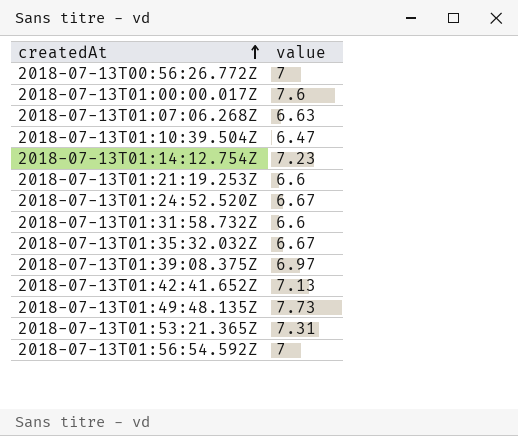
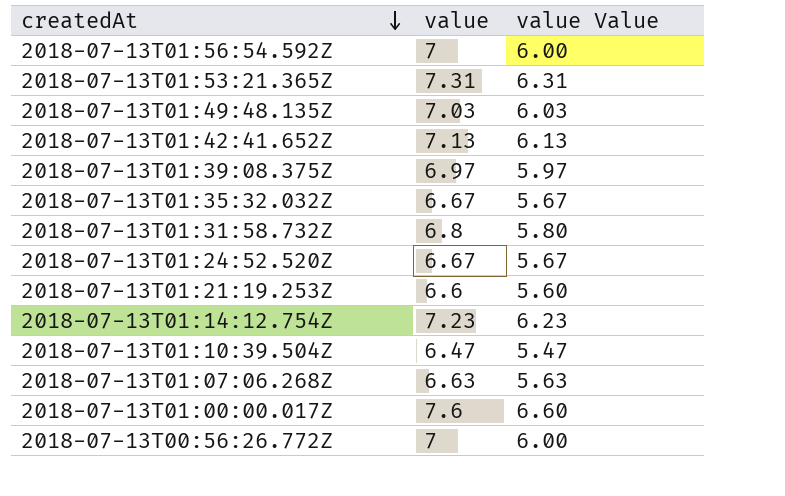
row order: createdAt ascending -> createdAt descending
column value Value | formula: none -> [value] - 1
2018-07-13T01:49:48.135Z | value: 7.73 -> 7.03
2018-07-13T01:31:58.732Z | value: 6.6 -> 6.8

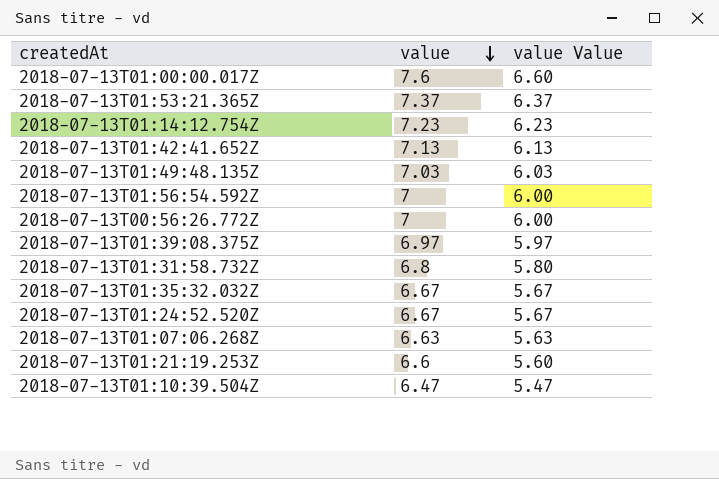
row order: createdAt descending -> value descending
2018-07-13T01:53:21.365Z | value: 7.31 -> 7.37
2018-07-13T01:53:21.365Z | value Value: 6.31 -> 6.37

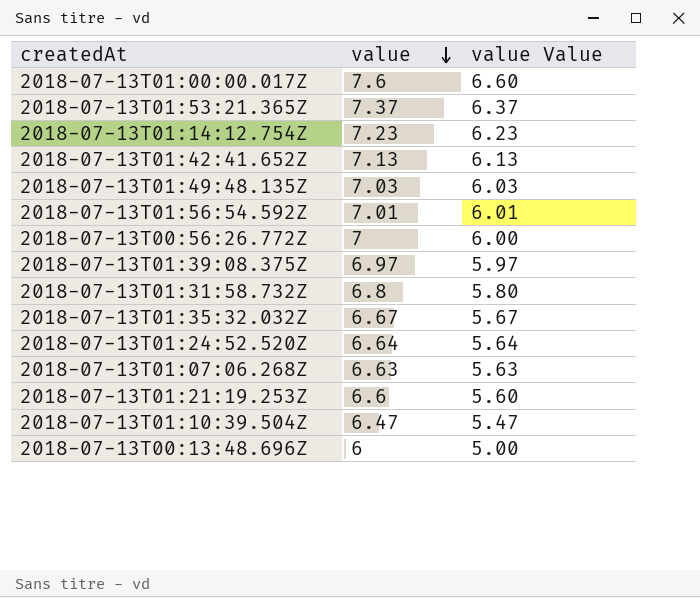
2018-07-13T01:56:54.592Z | value: 7 -> 7.01
2018-07-13T01:56:54.592Z | value Value: 6.00 -> 6.01
2018-07-13T01:24:52.520Z | value: 6.67 -> 6.64
2018-07-13T01:24:52.520Z | value Value: 5.67 -> 5.64
row 2018-07-13T00:13:48.696Z: none -> 6 | 5.00

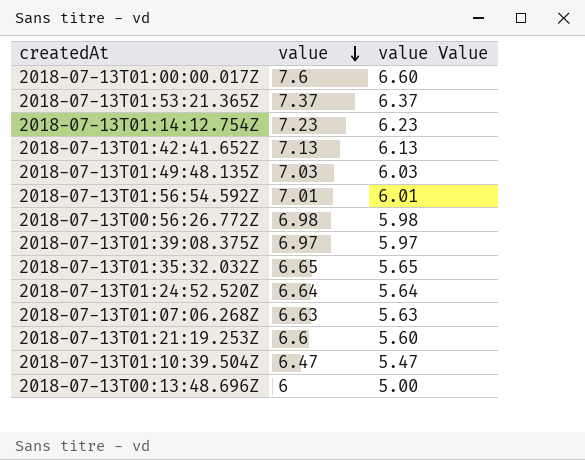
row 2018-07-13T01:31:58.732Z: 6.8 | 5.80 -> none
2018-07-13T00:56:26.772Z | value: 7 -> 6.98
2018-07-13T00:56:26.772Z | value Value: 6.00 -> 5.98
2018-07-13T01:35:32.032Z | value: 6.67 -> 6.65
2018-07-13T01:35:32.032Z | value Value: 5.67 -> 5.65

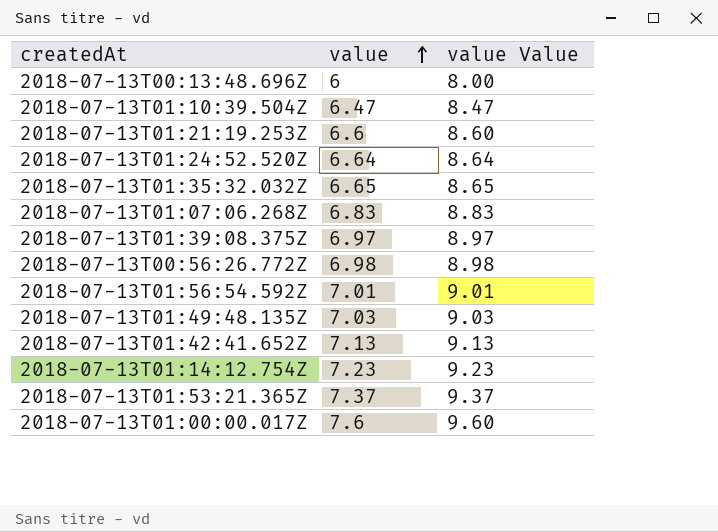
row order: value descending -> value ascending
column value Value | formula: [value] - 1 -> [value] + 2
2018-07-13T01:07:06.268Z | value: 6.63 -> 6.83

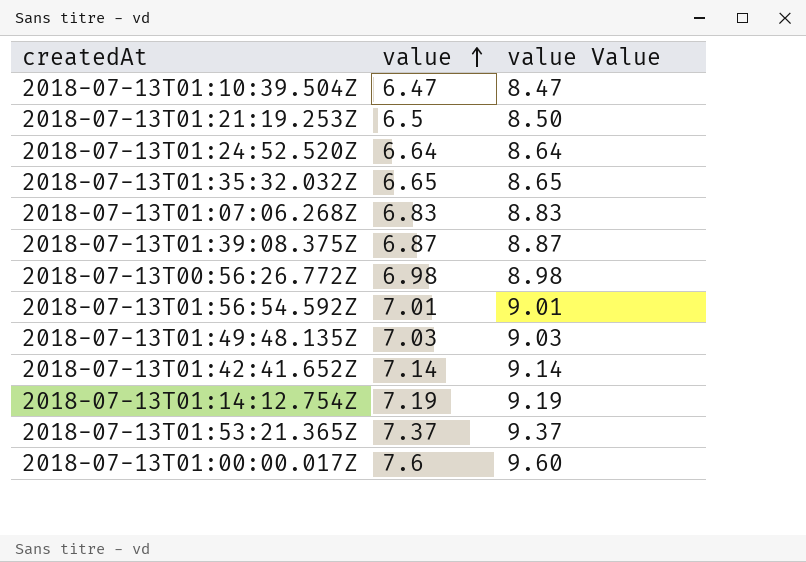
row 2018-07-13T00:13:48.696Z: 6 | 8.00 -> none
2018-07-13T01:21:19.253Z | value: 6.6 -> 6.5
2018-07-13T01:21:19.253Z | value Value: 8.60 -> 8.50
2018-07-13T01:39:08.375Z | value: 6.97 -> 6.87
2018-07-13T01:39:08.375Z | value Value: 8.97 -> 8.87
2018-07-13T01:42:41.652Z | value: 7.13 -> 7.14
2018-07-13T01:42:41.652Z | value Value: 9.13 -> 9.14
2018-07-13T01:14:12.754Z | value: 7.23 -> 7.19
2018-07-13T01:14:12.754Z | value Value: 9.23 -> 9.19

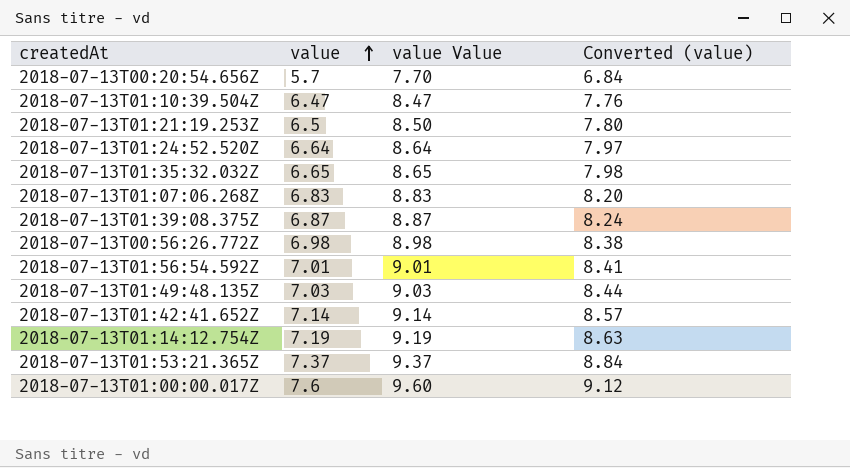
column Converted (value) | formula: none -> [value] * 1.2
row 2018-07-13T00:20:54.656Z: none -> 5.7 | 7.70 | 6.84

